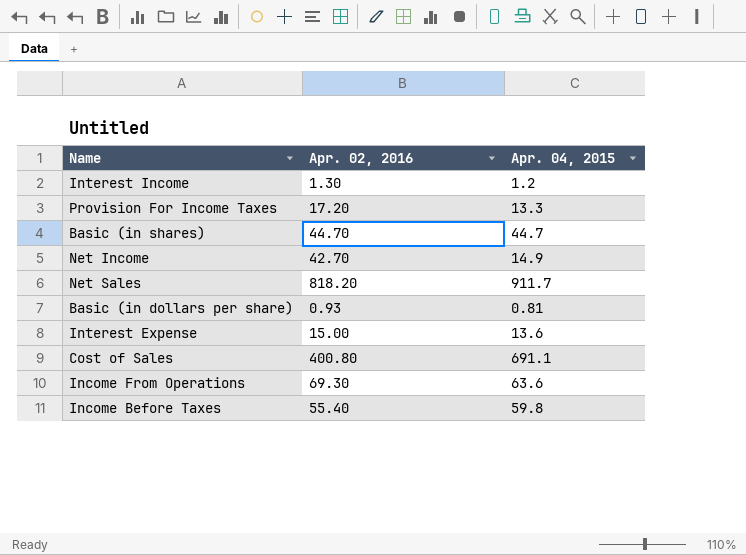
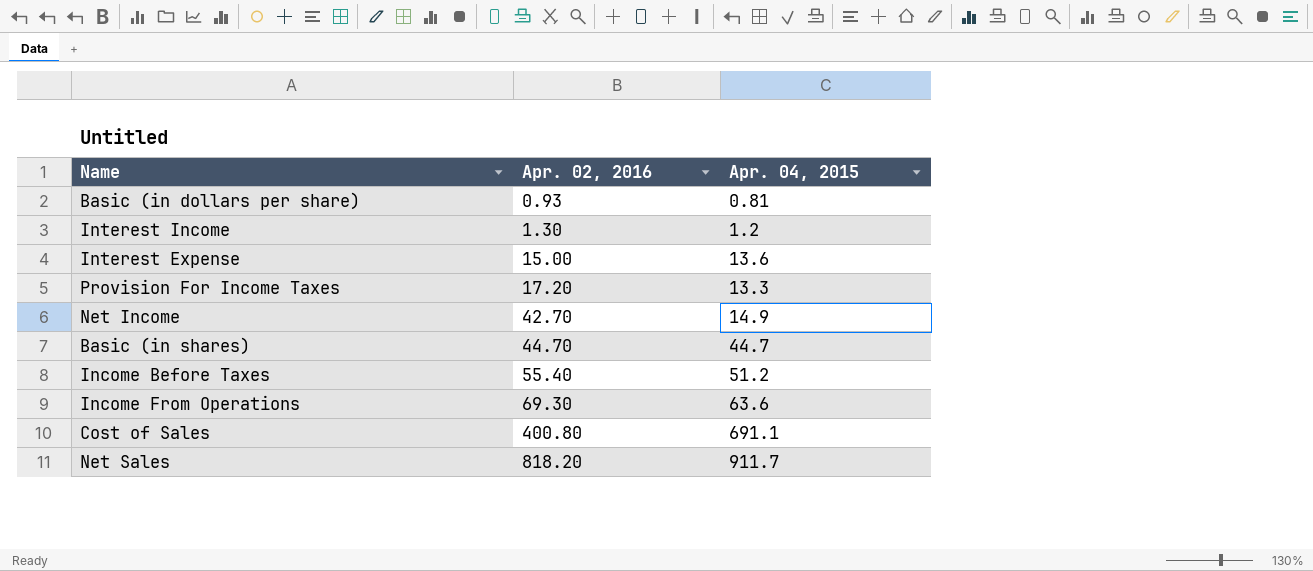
row order: none -> Apr. 02, 2016 ascending
Income Before Taxes | Apr. 04, 2015: 59.8 -> 51.2

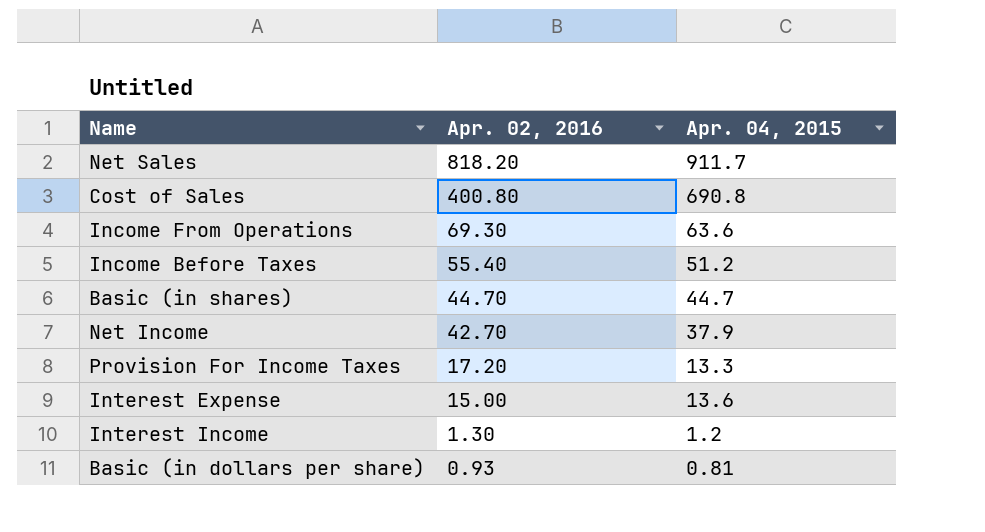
row order: Apr. 02, 2016 ascending -> Apr. 02, 2016 descending
Cost of Sales | Apr. 04, 2015: 691.1 -> 690.8
Net Income | Apr. 04, 2015: 14.9 -> 37.9

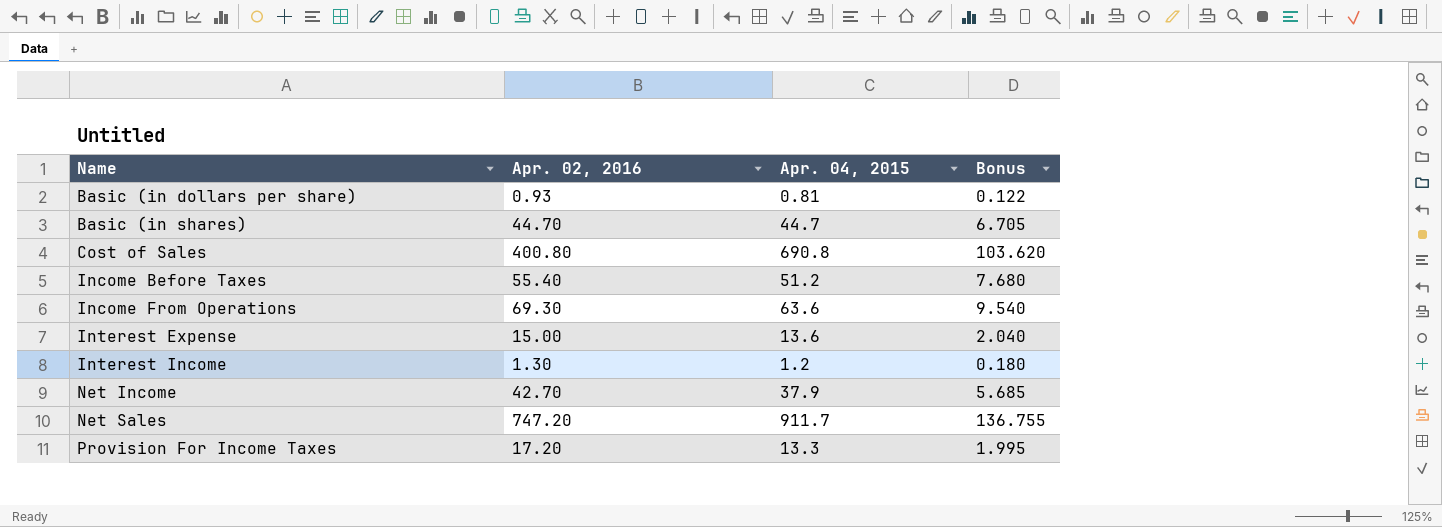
row order: Apr. 02, 2016 descending -> Name ascending
column Bonus | formula: none -> [Apr. 04, 2015] * 0.15
Net Sales | Apr. 02, 2016: 818.20 -> 747.20

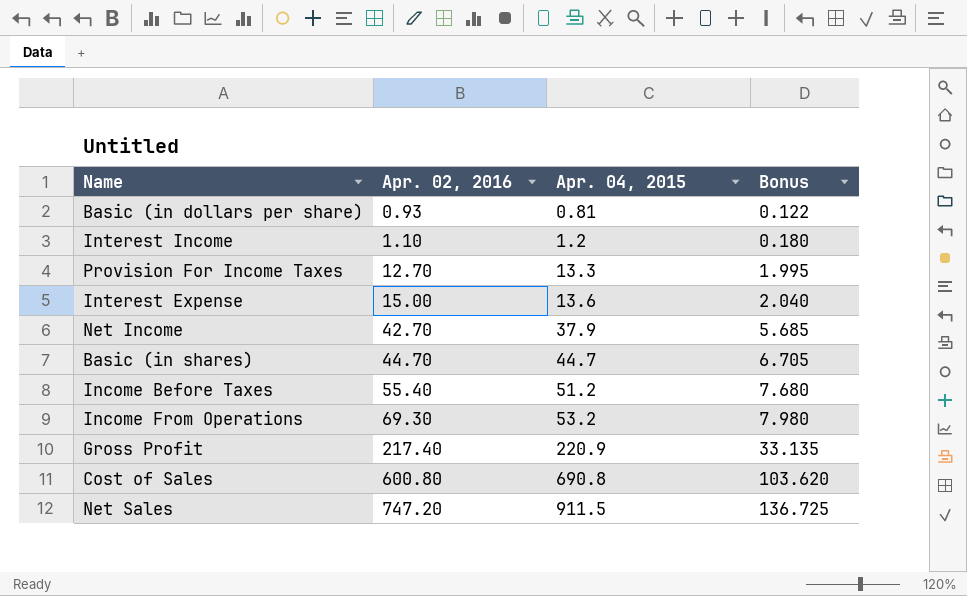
row order: Name ascending -> Apr. 02, 2016 ascending
Interest Income | Apr. 02, 2016: 1.30 -> 1.10
Provision For Income Taxes | Apr. 02, 2016: 17.20 -> 12.70
Income From Operations | Apr. 04, 2015: 63.6 -> 53.2
Income From Operations | Bonus: 9.540 -> 7.980
row Gross Profit: none -> 217.40 | 220.9 | 33.135
Cost of Sales | Apr. 02, 2016: 400.80 -> 600.80
Net Sales | Apr. 04, 2015: 911.7 -> 911.5
Net Sales | Bonus: 136.755 -> 136.725

